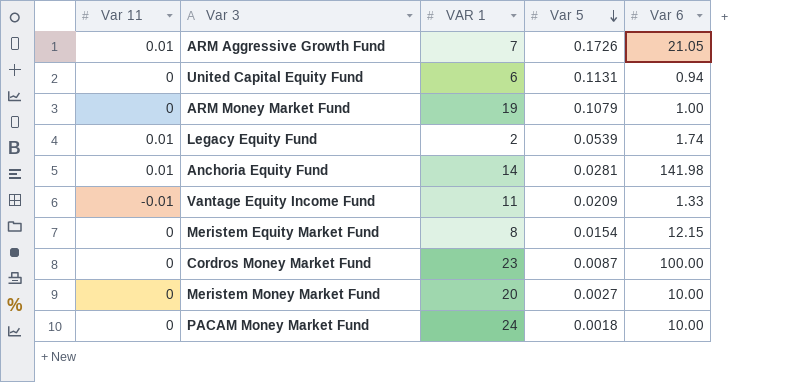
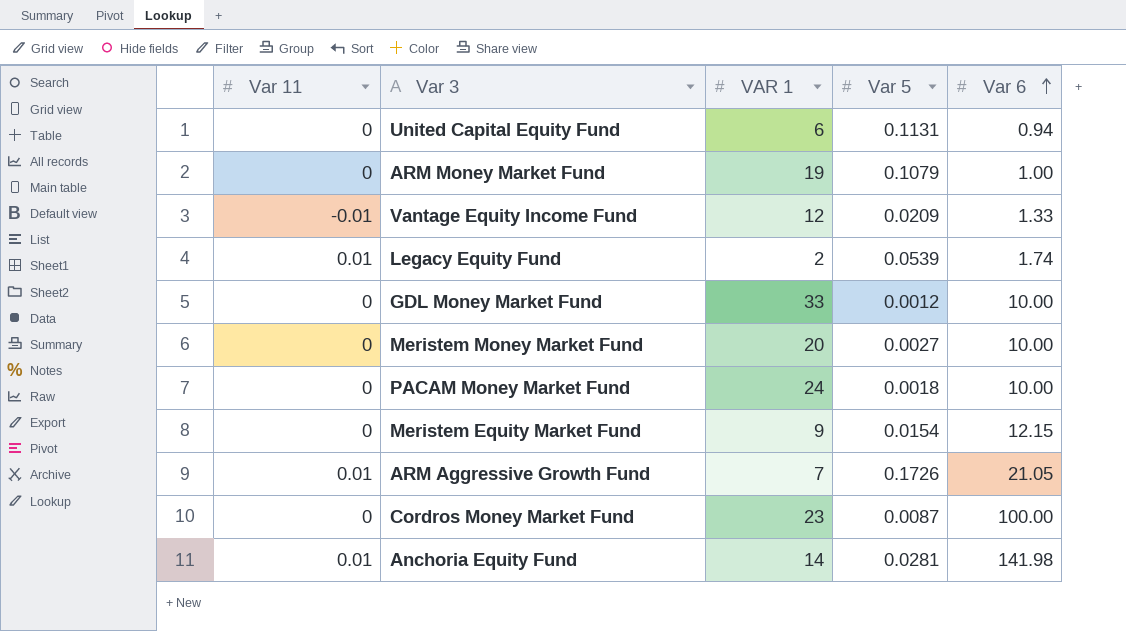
row order: Var 5 descending -> Var 6 ascending
Vantage Equity Income Fund | VAR 1: 11 -> 12
row GDL Money Market Fund: none -> 0 | 33 | 0.0012 | 10.00
Meristem Equity Market Fund | VAR 1: 8 -> 9

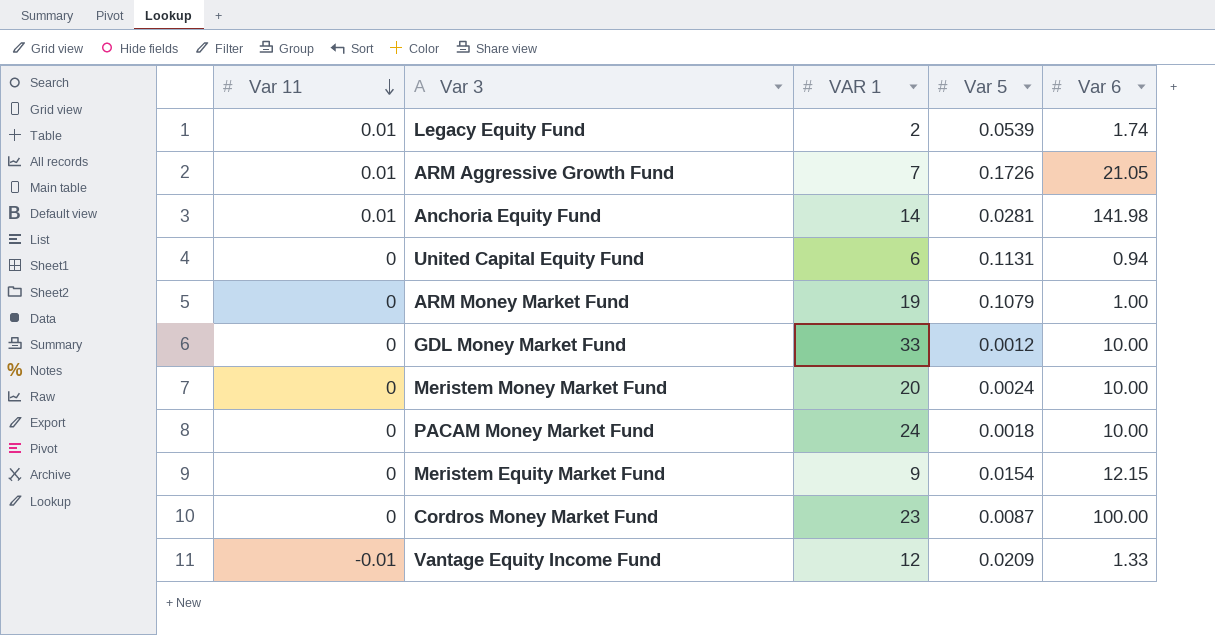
row order: Var 6 ascending -> Var 11 descending
Meristem Money Market Fund | Var 5: 0.0027 -> 0.0024

